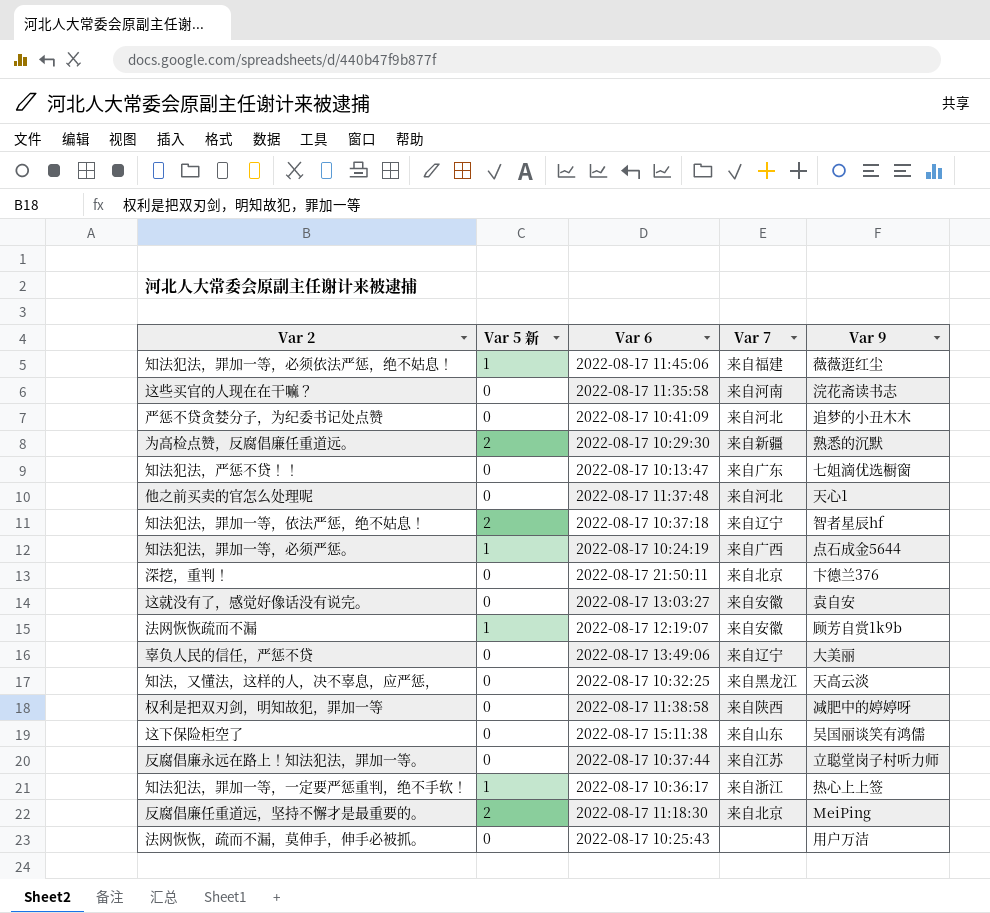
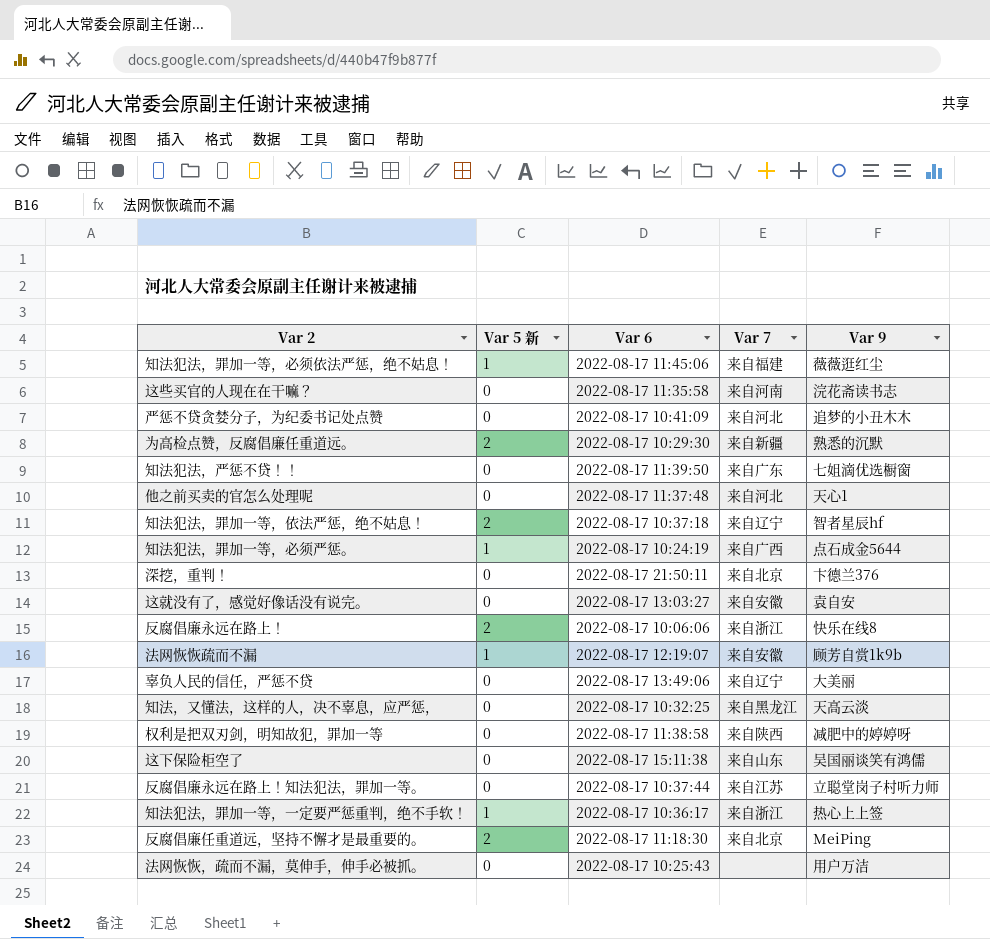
知法犯法，严惩不贷！！ | Var 6: 2022-08-17 10:13:47 -> 2022-08-17 11:39:50
row 反腐倡廉永远在路上！: none -> 2 | 2022-08-17 10:06:06 | 来自浙江 | 快乐在线8

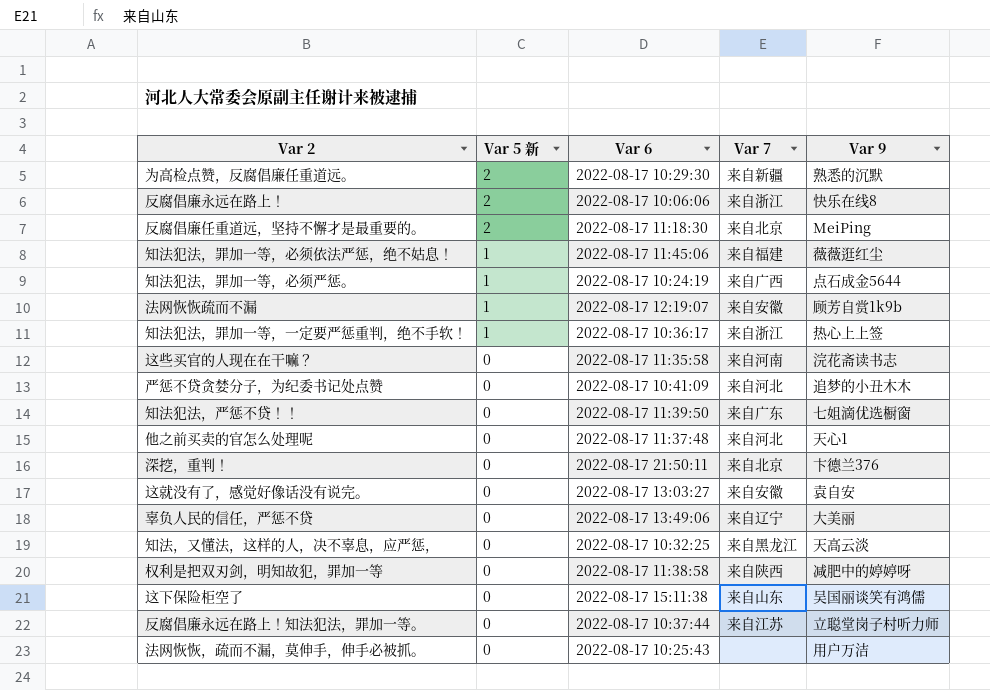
row order: none -> Var 5 新 descending
row 知法犯法，罪加一等，依法严惩，绝不姑息！: 2 | 2022-08-17 10:37:18 | 来自辽宁 | 智者星辰hf -> none

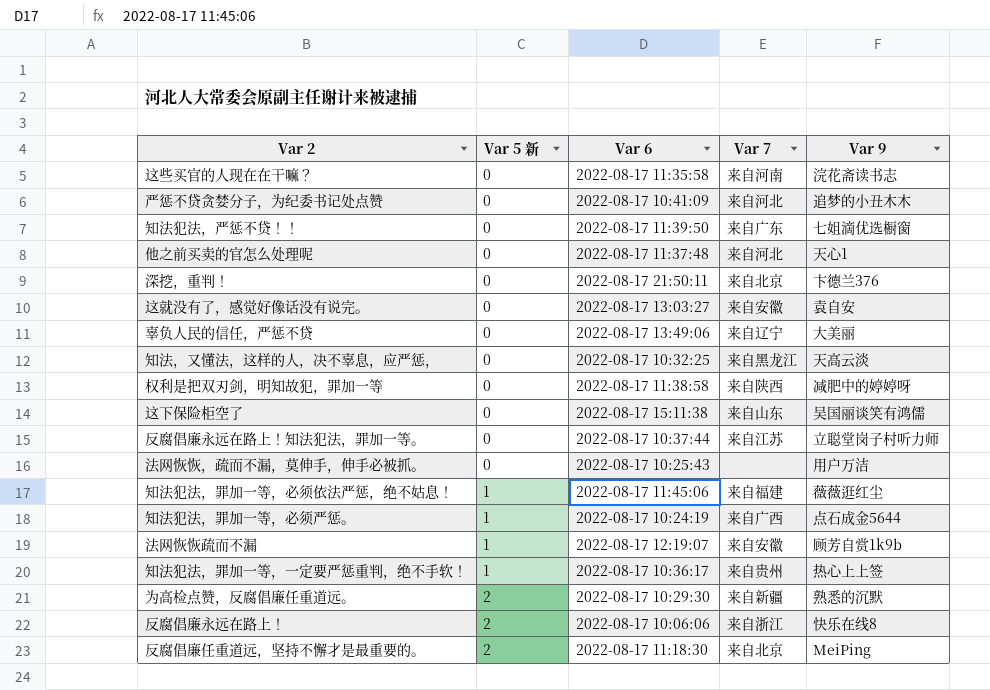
row order: Var 5 新 descending -> Var 5 新 ascending
知法犯法，罪加一等，一定要严惩重判，绝不手软！ | Var 7: 来自浙江 -> 来自贵州

